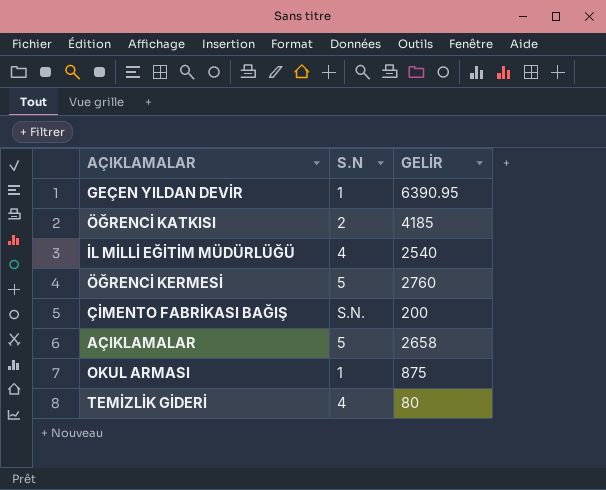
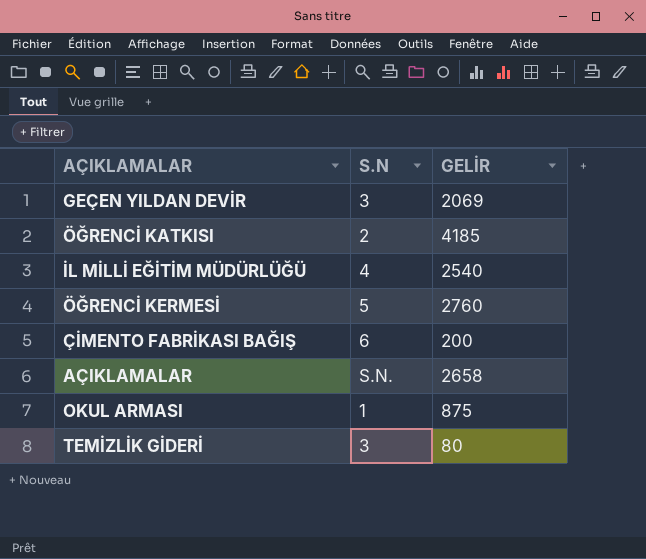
GEÇEN YILDAN DEVİR | S.N: 1 -> 3
GEÇEN YILDAN DEVİR | GELİR: 6390.95 -> 2069
ÇİMENTO FABRİKASI BAĞIŞ | S.N: S.N. -> 6
AÇIKLAMALAR | S.N: 5 -> S.N.
TEMİZLİK GİDERİ | S.N: 4 -> 3

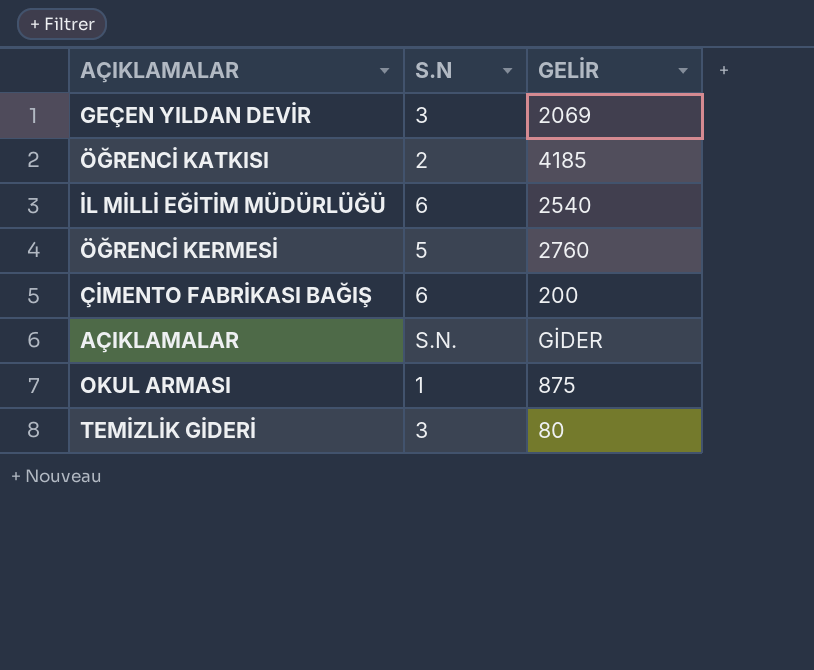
İL MİLLİ EĞİTİM MÜDÜRLÜĞÜ | S.N: 4 -> 6
AÇIKLAMALAR | GELİR: 2658 -> GİDER

